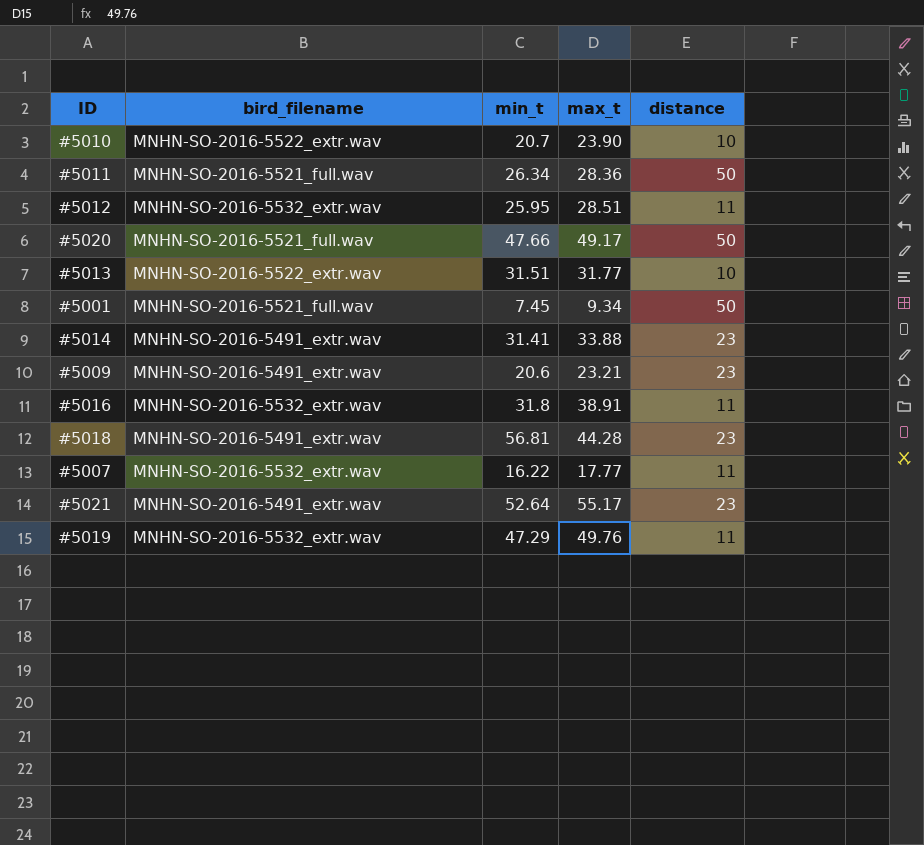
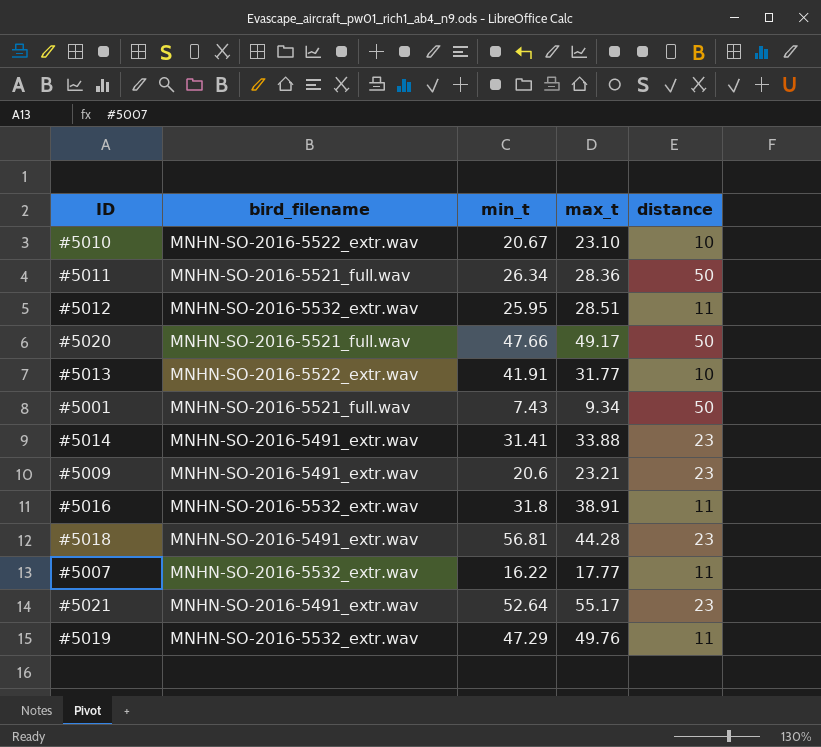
#5010 | min_t: 20.7 -> 20.67
#5010 | max_t: 23.90 -> 23.10
#5013 | min_t: 31.51 -> 41.91
#5001 | min_t: 7.45 -> 7.43

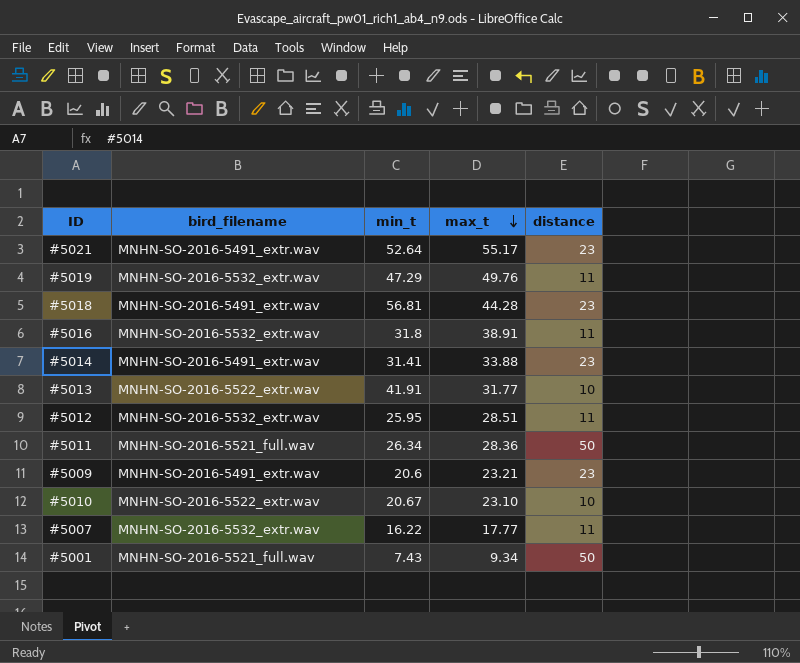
row order: none -> max_t descending
row #5020: MNHN-SO-2016-5521_full.wav | 47.66 | 49.17 | 50 -> none

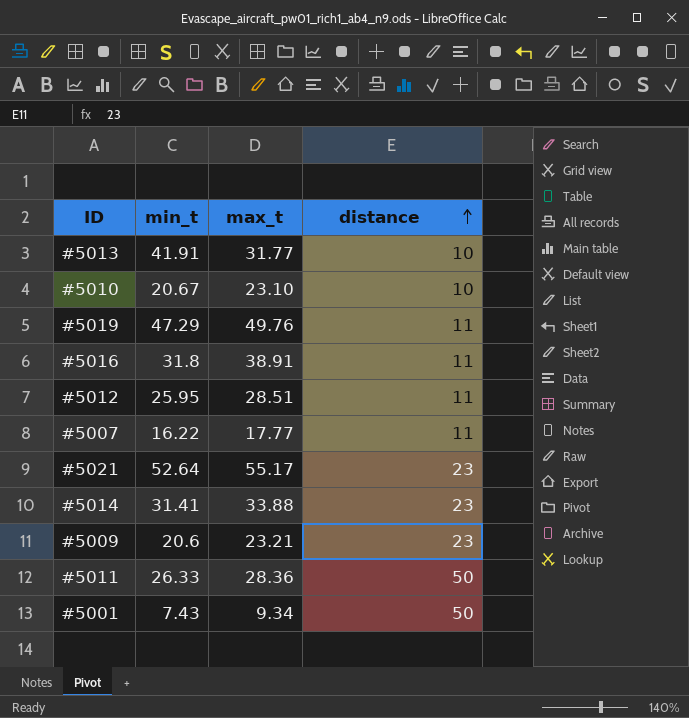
row order: max_t descending -> distance ascending
column bird_filename | position: 2 -> none
row #5018: MNHN-SO-2016-5491_extr.wav | 56.81 | 44.28 | 23 -> none
#5011 | min_t: 26.34 -> 26.33

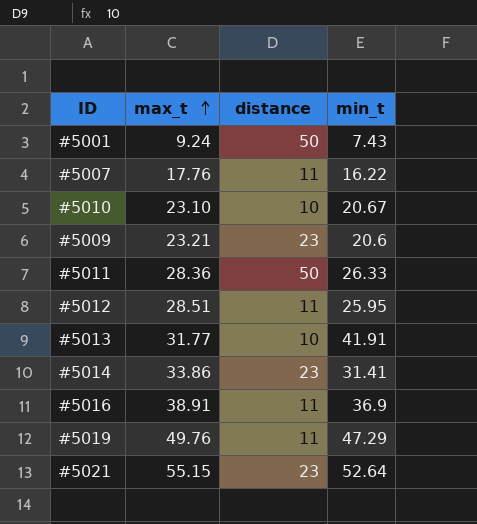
row order: distance ascending -> max_t ascending
column min_t | position: 2 -> 4
#5001 | max_t: 9.34 -> 9.24
#5007 | max_t: 17.77 -> 17.76
#5014 | max_t: 33.88 -> 33.86
#5016 | min_t: 31.8 -> 36.9
#5021 | max_t: 55.17 -> 55.15

